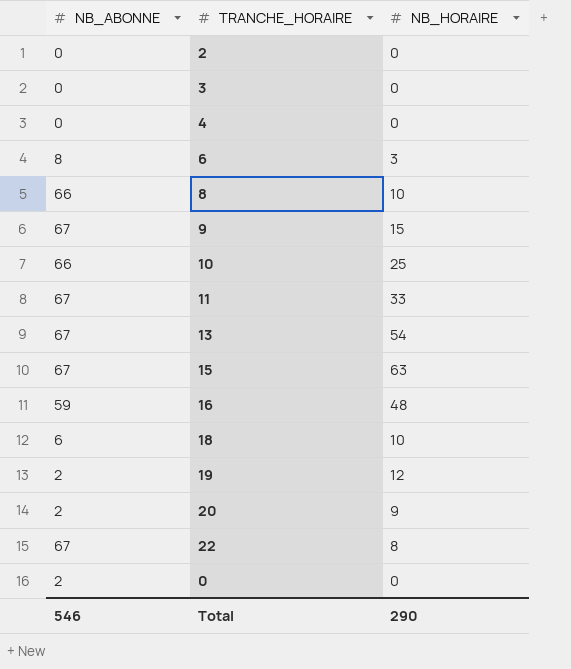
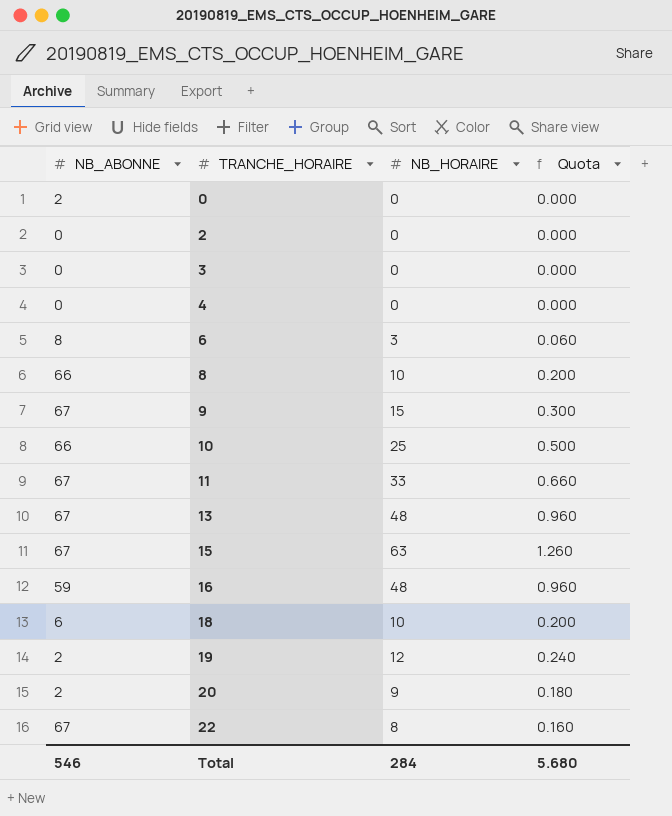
row order: none -> TRANCHE_HORAIRE ascending
column Quota | formula: none -> [NB_HORAIRE] * 0.02
13 | NB_HORAIRE: 54 -> 48
Total | NB_HORAIRE: 290 -> 284

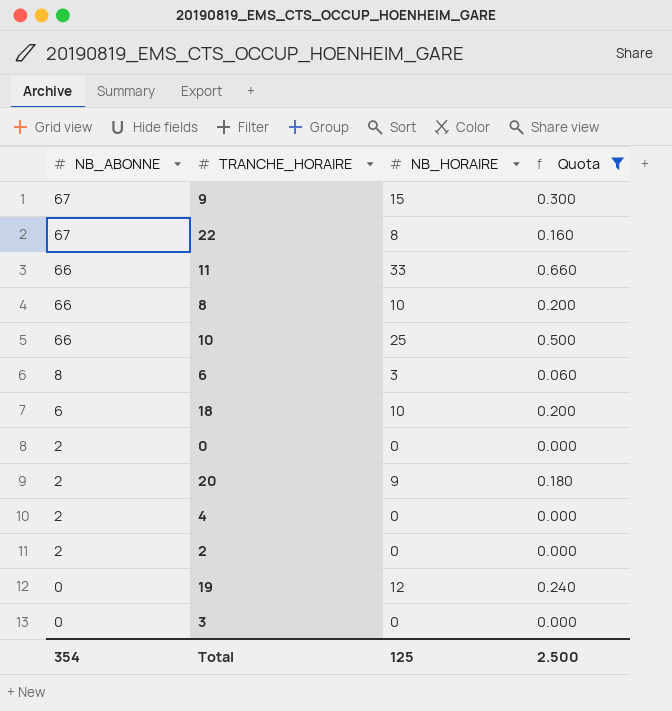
filter: none -> Quota <= 0.660
row order: TRANCHE_HORAIRE ascending -> NB_ABONNE descending
11 | NB_ABONNE: 67 -> 66
4 | NB_ABONNE: 0 -> 2
2 | NB_ABONNE: 0 -> 2
19 | NB_ABONNE: 2 -> 0
Total | NB_ABONNE: 546 -> 354
Total | NB_HORAIRE: 284 -> 125
Total | Quota: 5.680 -> 2.500

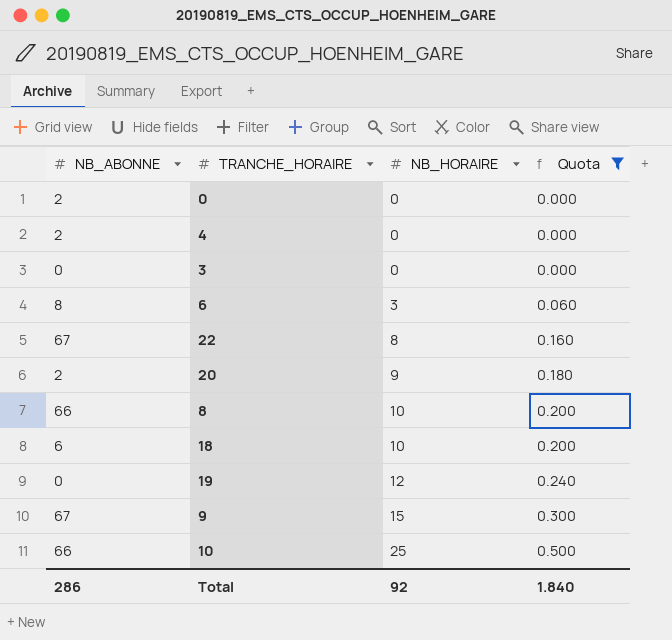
row order: NB_ABONNE descending -> NB_HORAIRE ascending
row 11: 66 | 33 | 0.660 -> none
row 2: 2 | 0 | 0.000 -> none
Total | NB_ABONNE: 354 -> 286
Total | NB_HORAIRE: 125 -> 92
Total | Quota: 2.500 -> 1.840

